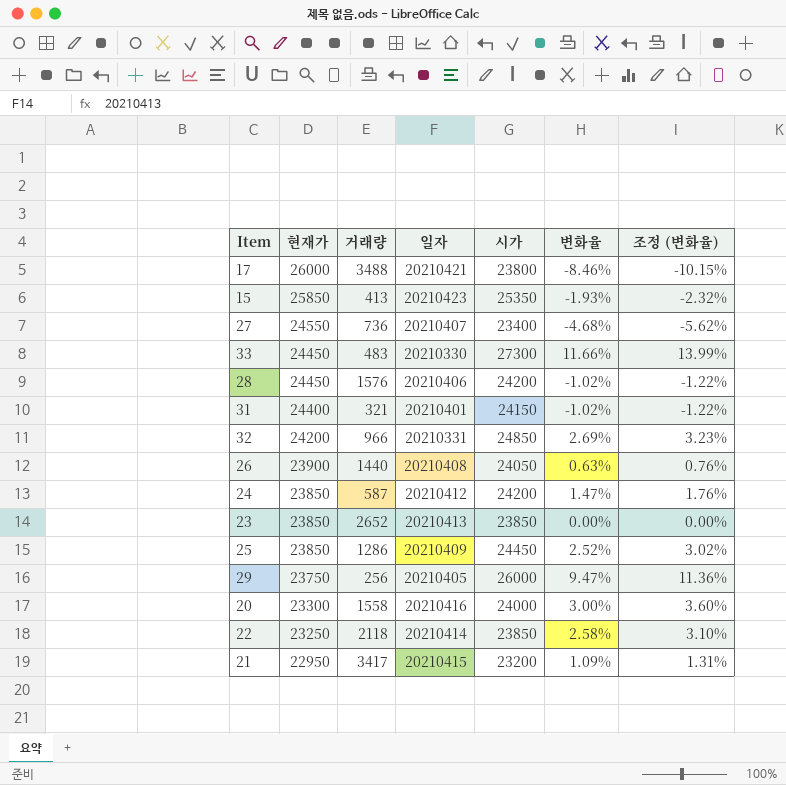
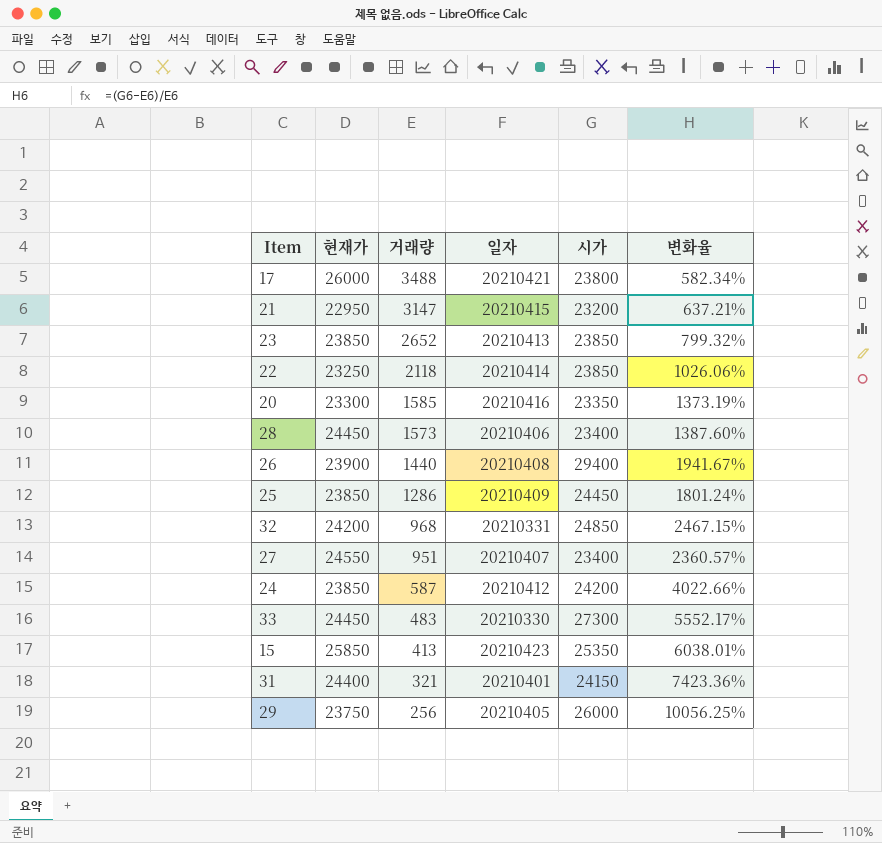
row order: 현재가 descending -> 거래량 descending
column 조정 (변화율) | formula: [변화율] * 1.2 -> none
column 변화율 | formula: ([시가] - [현재가]) / [현재가] -> ([시가] - [거래량]) / [거래량]
21 | 거래량: 3417 -> 3147
20 | 거래량: 1558 -> 1585
20 | 시가: 24000 -> 23350
28 | 거래량: 1576 -> 1573
28 | 시가: 24200 -> 23400
26 | 시가: 24050 -> 29400
32 | 거래량: 966 -> 968
27 | 거래량: 736 -> 951

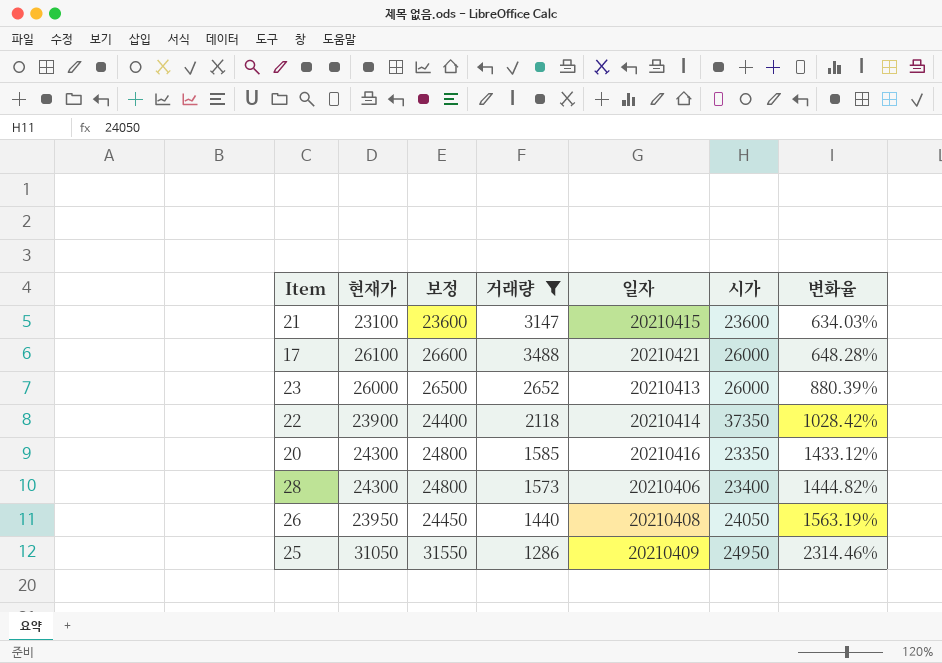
filter: none -> 거래량 >= 1286
row order: 거래량 descending -> 변화율 ascending
column 보정 | formula: none -> [현재가] + 500
column 변화율 | formula: ([시가] - [거래량]) / [거래량] -> ([현재가] - [거래량]) / [거래량]
21 | 현재가: 22950 -> 23100
21 | 시가: 23200 -> 23600
17 | 현재가: 26000 -> 26100
17 | 시가: 23800 -> 26000
23 | 현재가: 23850 -> 26000
23 | 시가: 23850 -> 26000
22 | 현재가: 23250 -> 23900
22 | 시가: 23850 -> 37350
20 | 현재가: 23300 -> 24300
28 | 현재가: 24450 -> 24300
26 | 현재가: 23900 -> 23950
26 | 시가: 29400 -> 24050
25 | 현재가: 23850 -> 31050
25 | 시가: 24450 -> 24950

